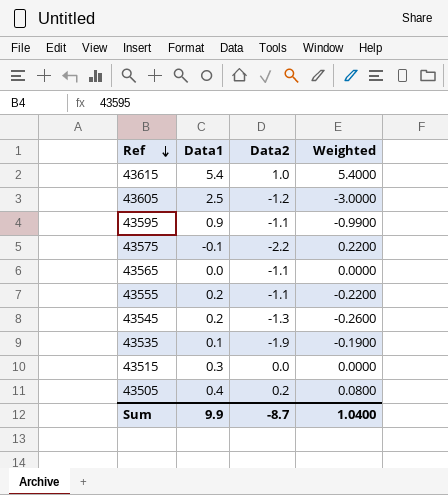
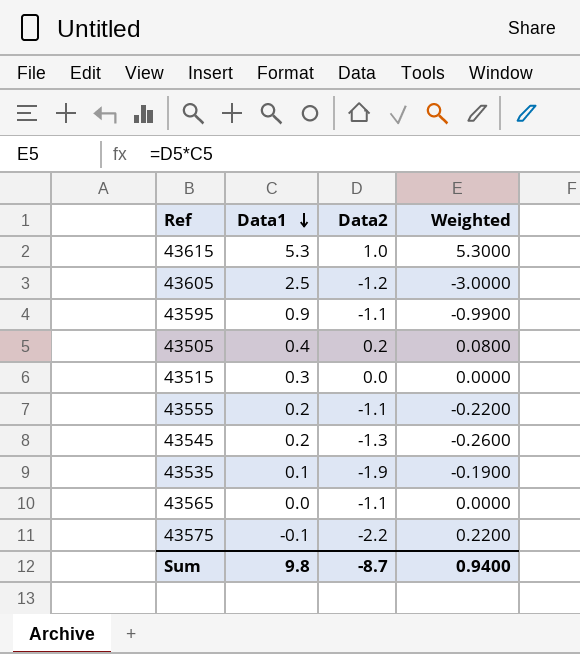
row order: Ref descending -> Data1 descending
43615 | Data1: 5.4 -> 5.3
43615 | Weighted: 5.4000 -> 5.3000
Sum | Data1: 9.9 -> 9.8
Sum | Weighted: 1.0400 -> 0.9400

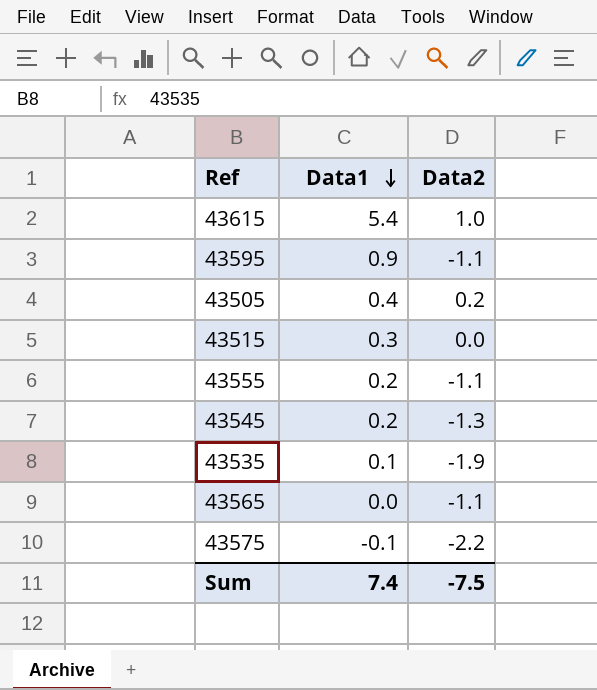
column Weighted | formula: [Data1] * [Data2] -> none
row 43605: 2.5 | -1.2 | -3.0000 -> none
43615 | Data1: 5.3 -> 5.4
Sum | Data1: 9.8 -> 7.4
Sum | Data2: -8.7 -> -7.5

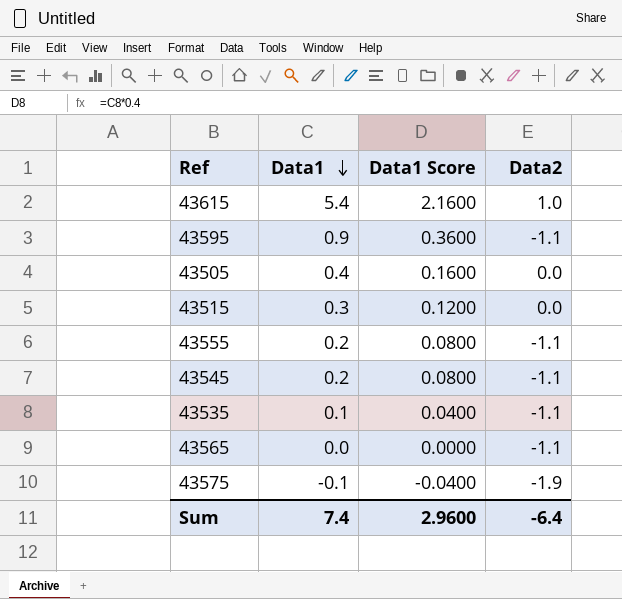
column Data1 Score | formula: none -> [Data1] * 0.4
43505 | Data2: 0.2 -> 0.0
43545 | Data2: -1.3 -> -1.1
43535 | Data2: -1.9 -> -1.1
43575 | Data2: -2.2 -> -1.9
Sum | Data2: -7.5 -> -6.4

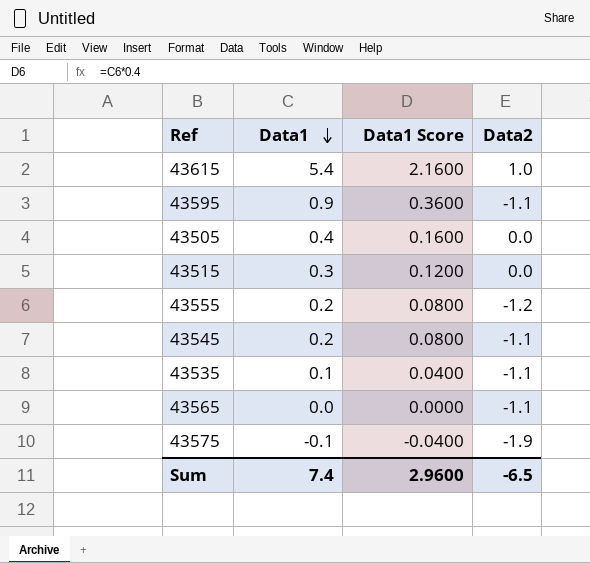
43555 | Data2: -1.1 -> -1.2
Sum | Data2: -6.4 -> -6.5

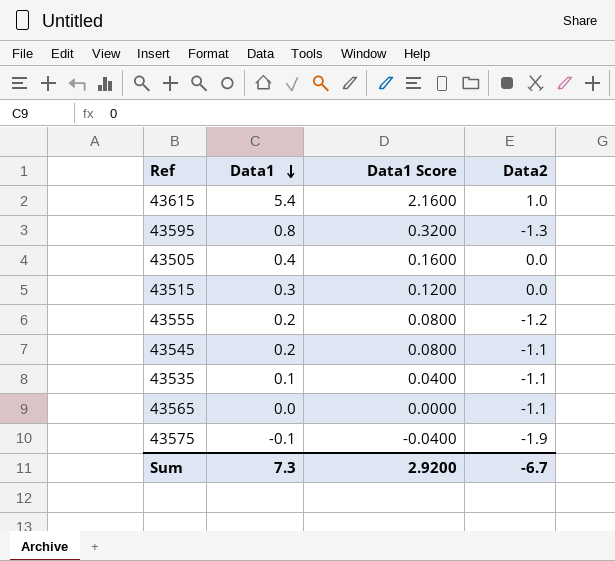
43595 | Data1: 0.9 -> 0.8
43595 | Data1 Score: 0.3600 -> 0.3200
43595 | Data2: -1.1 -> -1.3
Sum | Data1: 7.4 -> 7.3
Sum | Data1 Score: 2.9600 -> 2.9200
Sum | Data2: -6.5 -> -6.7

